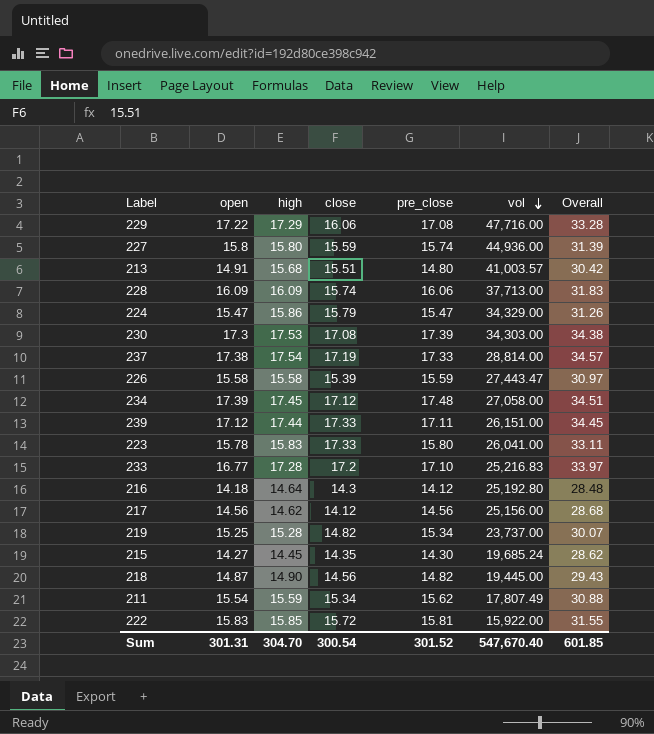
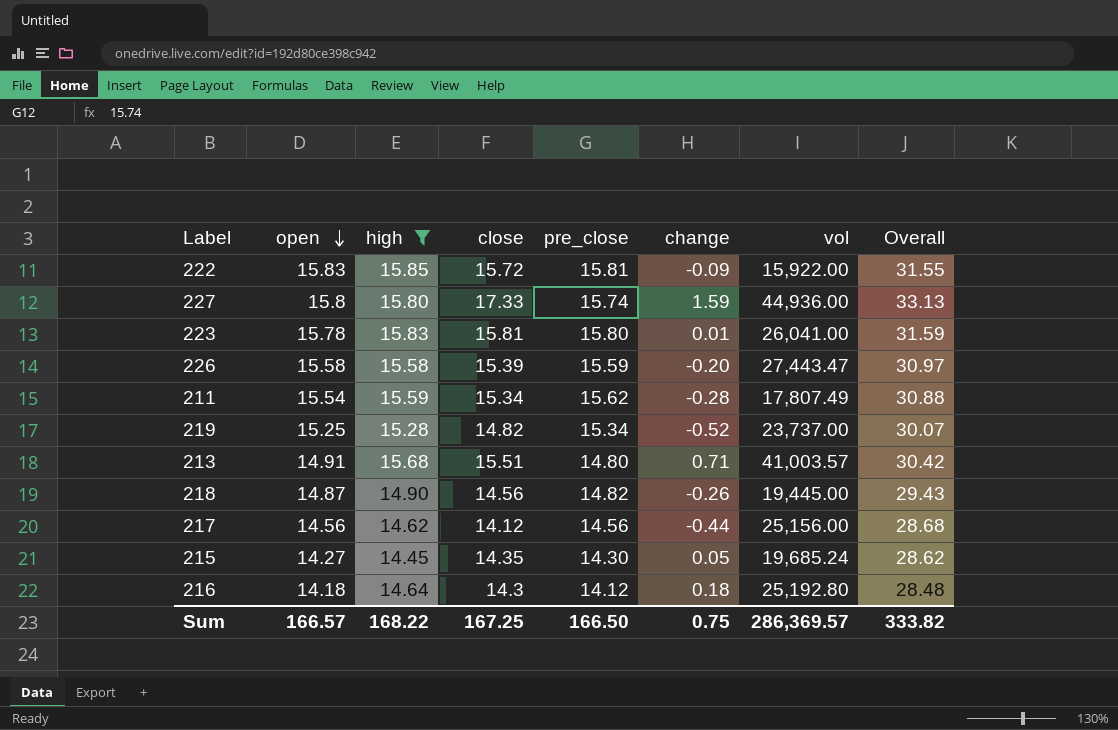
filter: none -> high <= 15.85
row order: vol descending -> open descending
column change | formula: none -> [close] - [pre_close]
227 | close: 15.59 -> 17.33
227 | Overall: 31.39 -> 33.13
223 | close: 17.33 -> 15.81
223 | Overall: 33.11 -> 31.59
Sum | open: 301.31 -> 166.57
Sum | high: 304.70 -> 168.22
Sum | close: 300.54 -> 167.25
Sum | pre_close: 301.52 -> 166.50
Sum | vol: 547,670.40 -> 286,369.57
Sum | Overall: 601.85 -> 333.82

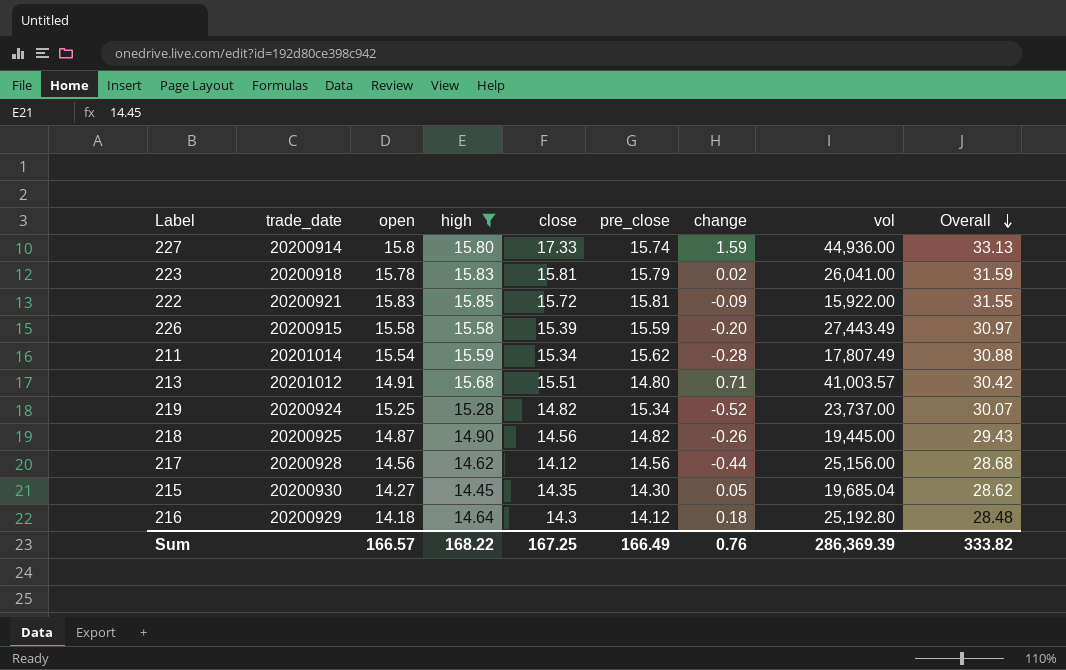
row order: open descending -> Overall descending
column trade_date | position: none -> 2
223 | pre_close: 15.80 -> 15.79
223 | change: 0.01 -> 0.02
226 | vol: 27,443.47 -> 27,443.49
215 | vol: 19,685.24 -> 19,685.04
Sum | pre_close: 166.50 -> 166.49
Sum | change: 0.75 -> 0.76
Sum | vol: 286,369.57 -> 286,369.39

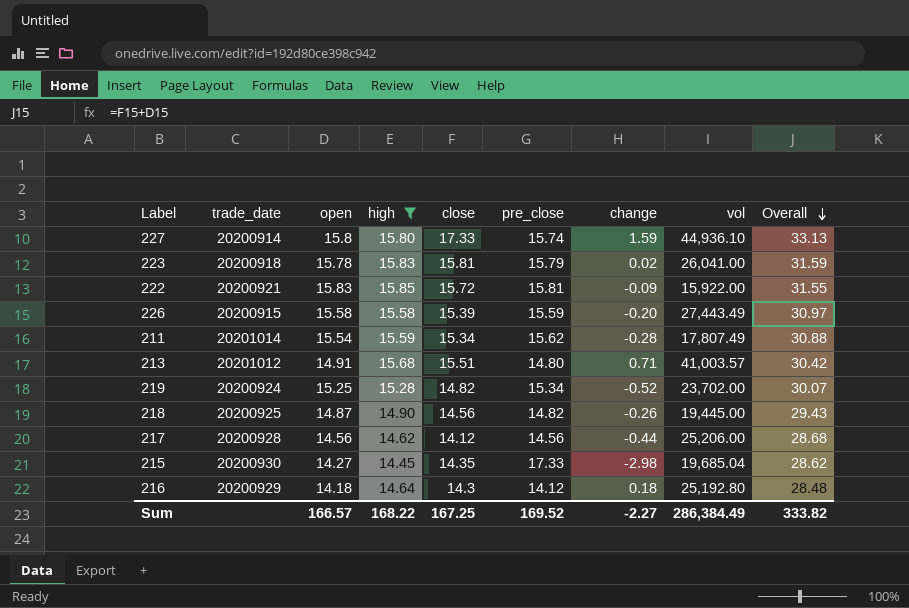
227 | vol: 44,936.00 -> 44,936.10
219 | vol: 23,737.00 -> 23,702.00
217 | vol: 25,156.00 -> 25,206.00
215 | pre_close: 14.30 -> 17.33
215 | change: 0.05 -> -2.98
Sum | pre_close: 166.49 -> 169.52
Sum | change: 0.76 -> -2.27
Sum | vol: 286,369.39 -> 286,384.49

